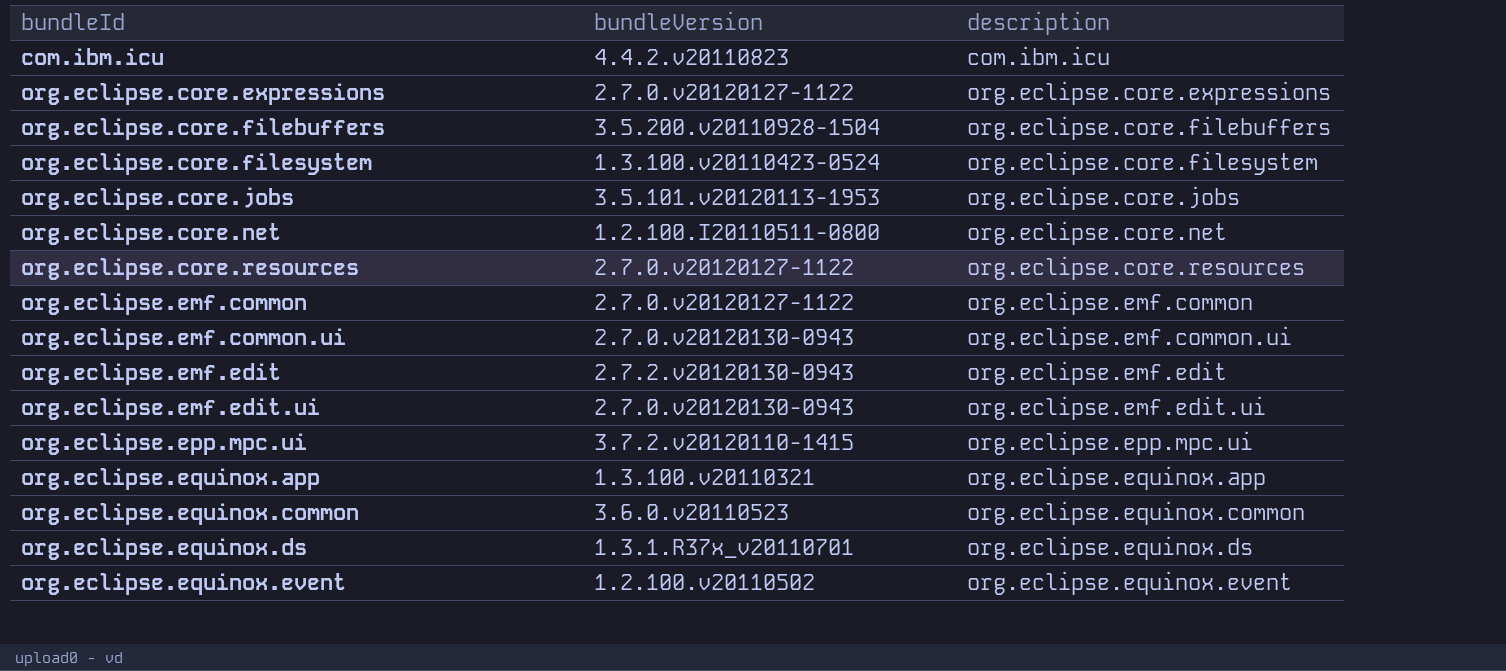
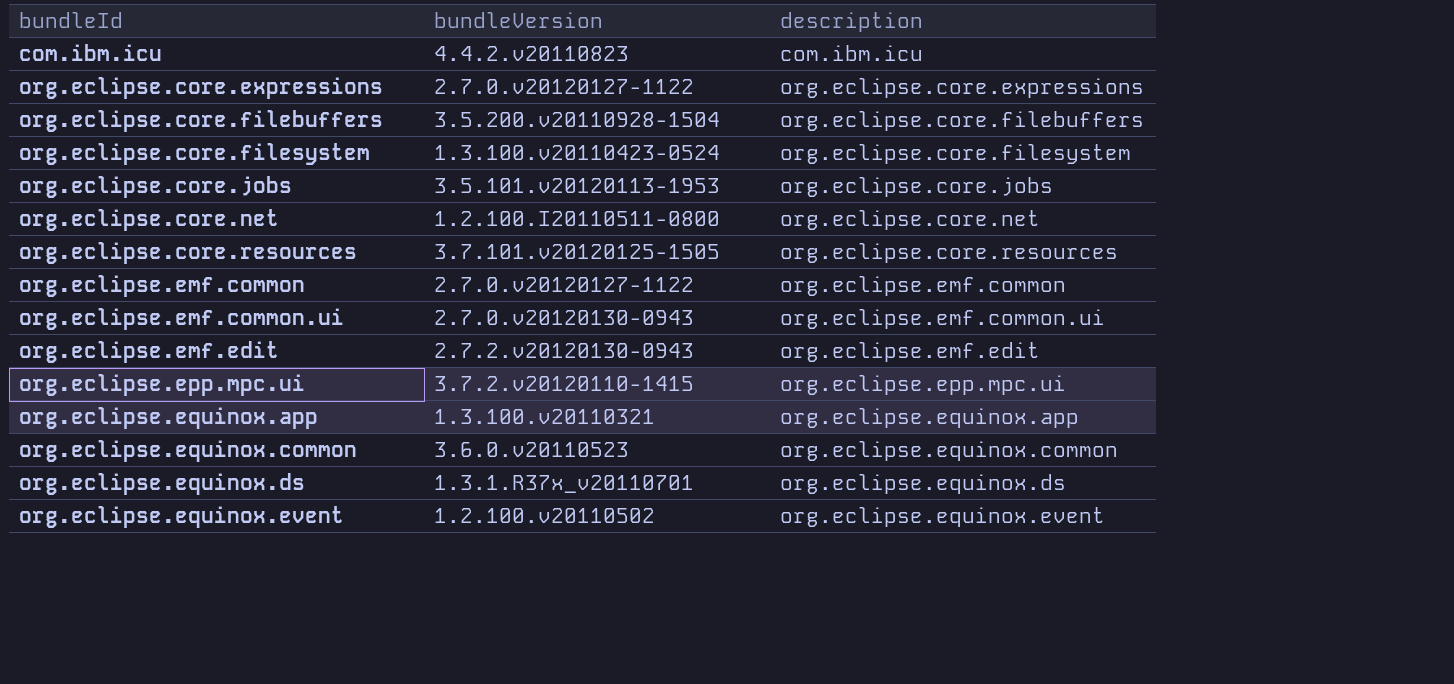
row org.eclipse.emf.edit.ui: 2.7.0.v20120130-0943 | org.eclipse.emf.edit.ui -> none
org.eclipse.core.resources | bundleVersion: 2.7.0.v20120127-1122 -> 3.7.101.v20120125-1505

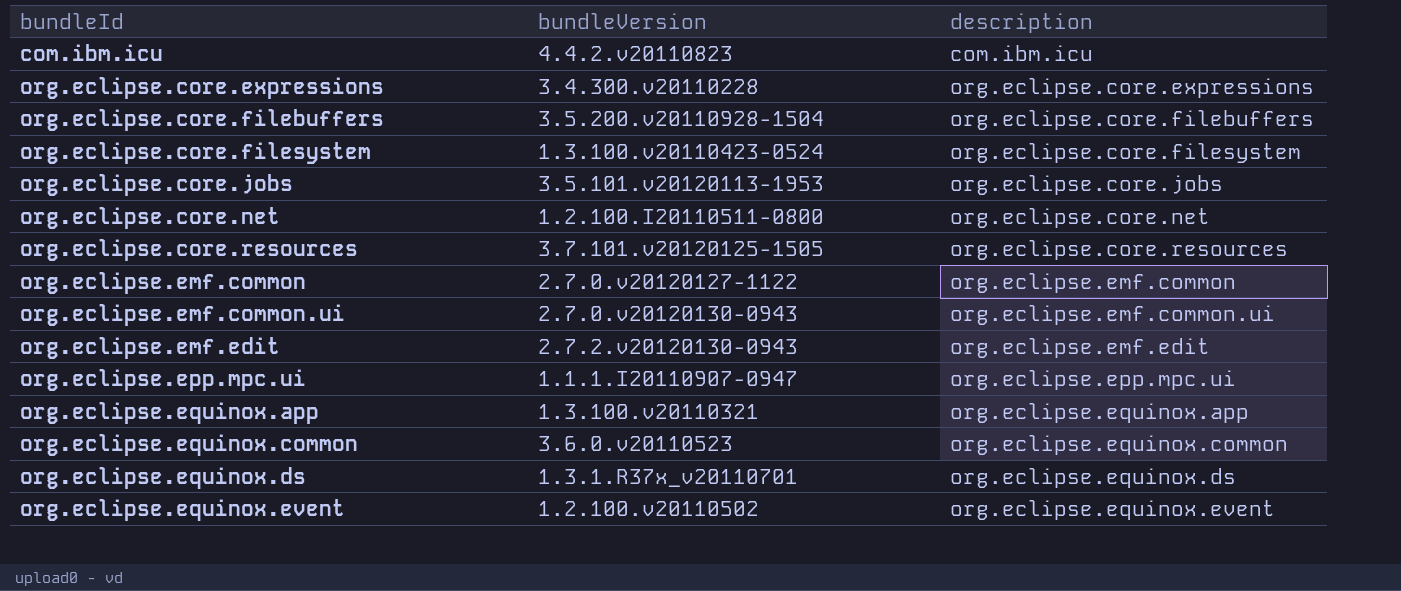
org.eclipse.core.expressions | bundleVersion: 2.7.0.v20120127-1122 -> 3.4.300.v20110228
org.eclipse.epp.mpc.ui | bundleVersion: 3.7.2.v20120110-1415 -> 1.1.1.I20110907-0947

